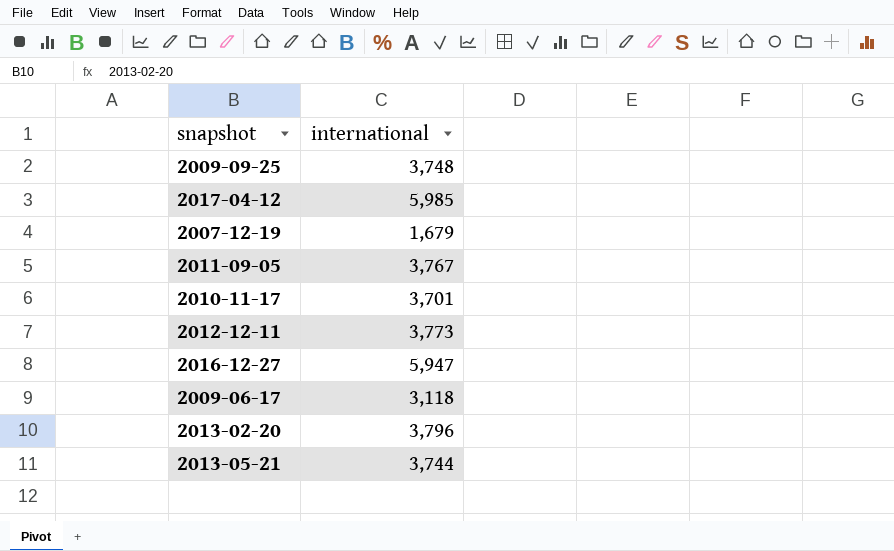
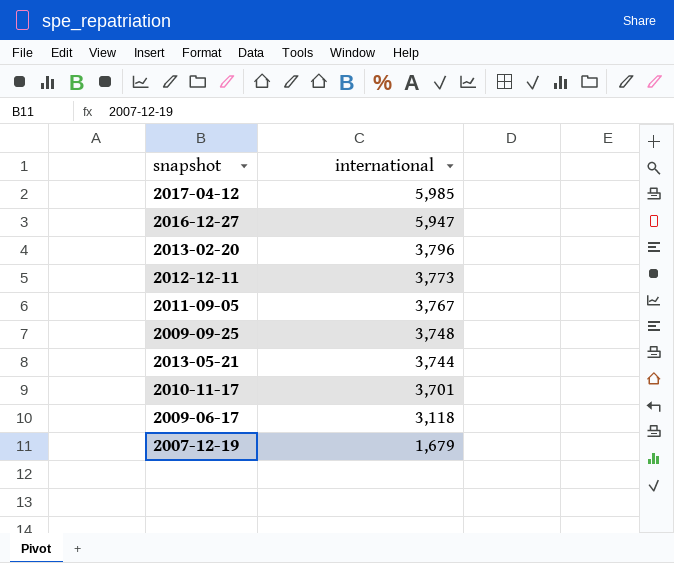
row order: none -> international descending

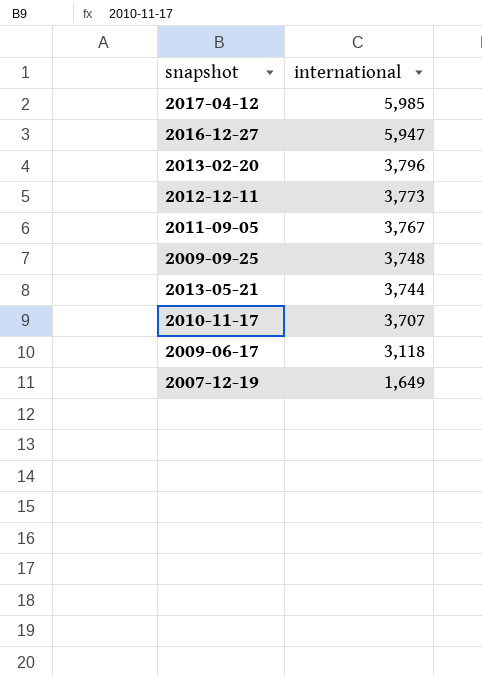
2010-11-17 | international: 3,701 -> 3,707
2007-12-19 | international: 1,679 -> 1,649

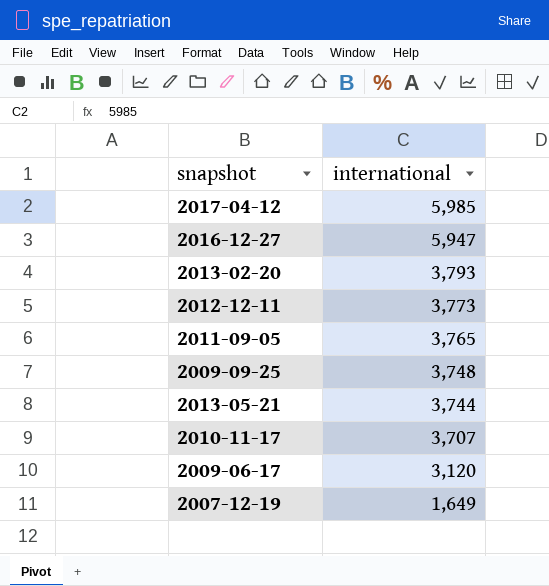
2013-02-20 | international: 3,796 -> 3,793
2011-09-05 | international: 3,767 -> 3,765
2009-06-17 | international: 3,118 -> 3,120

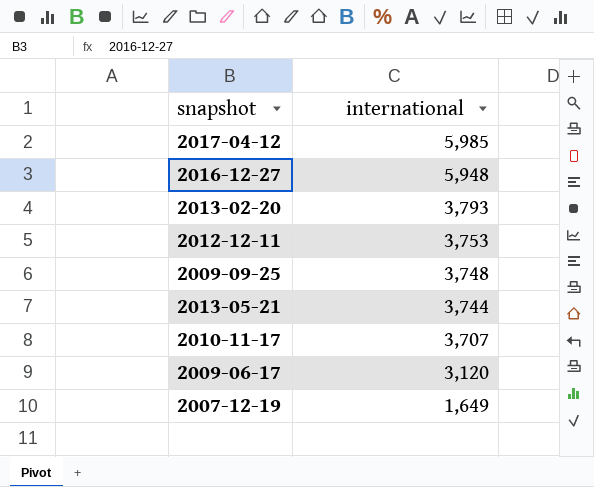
row 2011-09-05: 3,765 -> none
2016-12-27 | international: 5,947 -> 5,948
2012-12-11 | international: 3,773 -> 3,753

